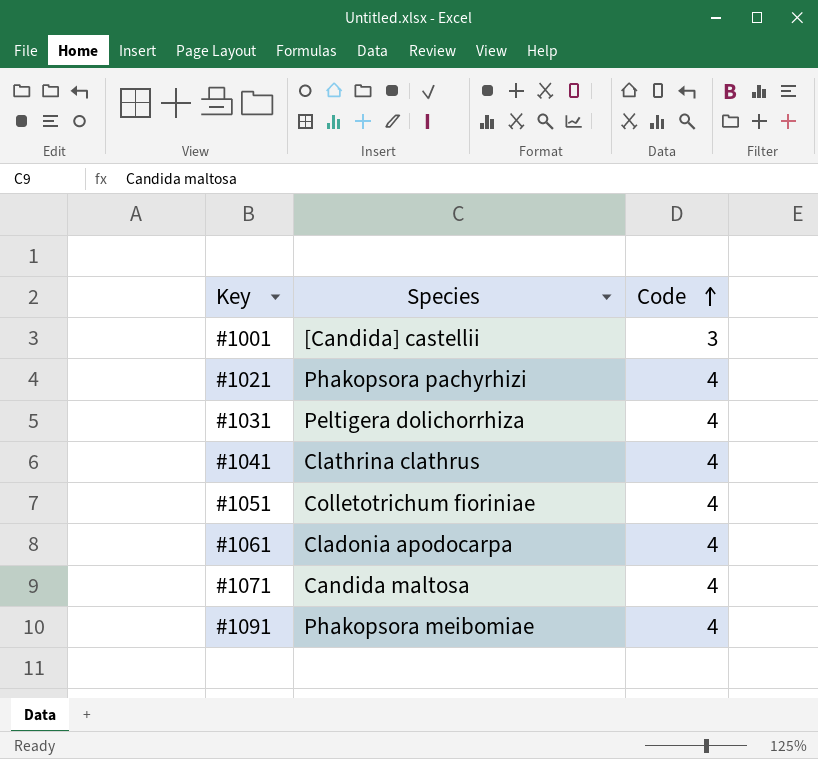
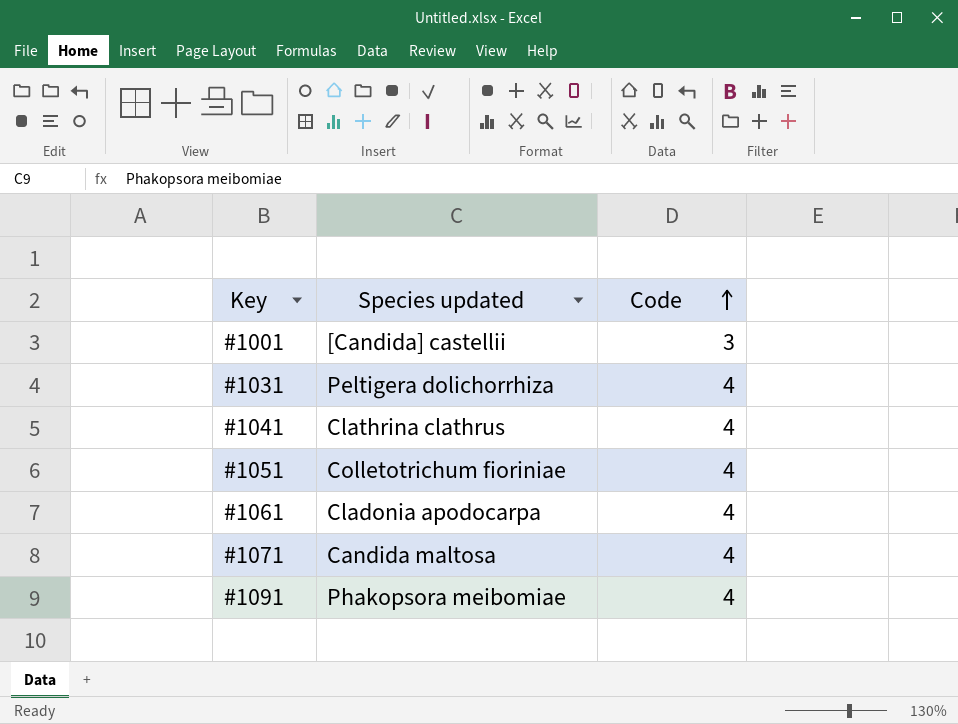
column name: Species -> Species updated
row #1021: Phakopsora pachyrhizi | 4 -> none

